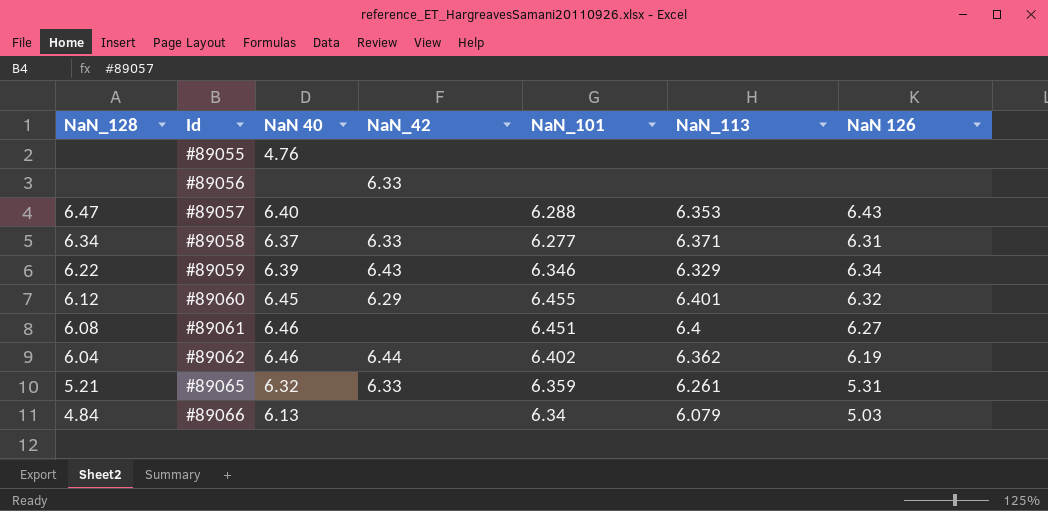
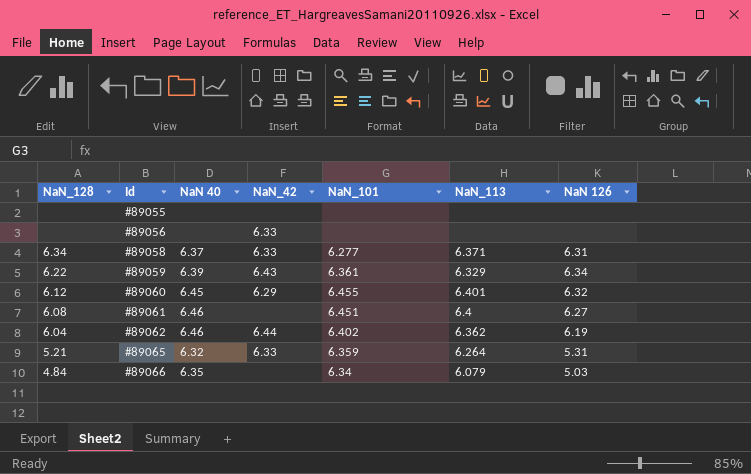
row #89057: 6.47 | 6.40 | none | 6.288 | 6.353 | 6.43 -> none
#89055 | NaN 40: 4.76 -> none
#89059 | NaN_101: 6.346 -> 6.361
#89065 | NaN_113: 6.261 -> 6.264
#89066 | NaN 40: 6.13 -> 6.35

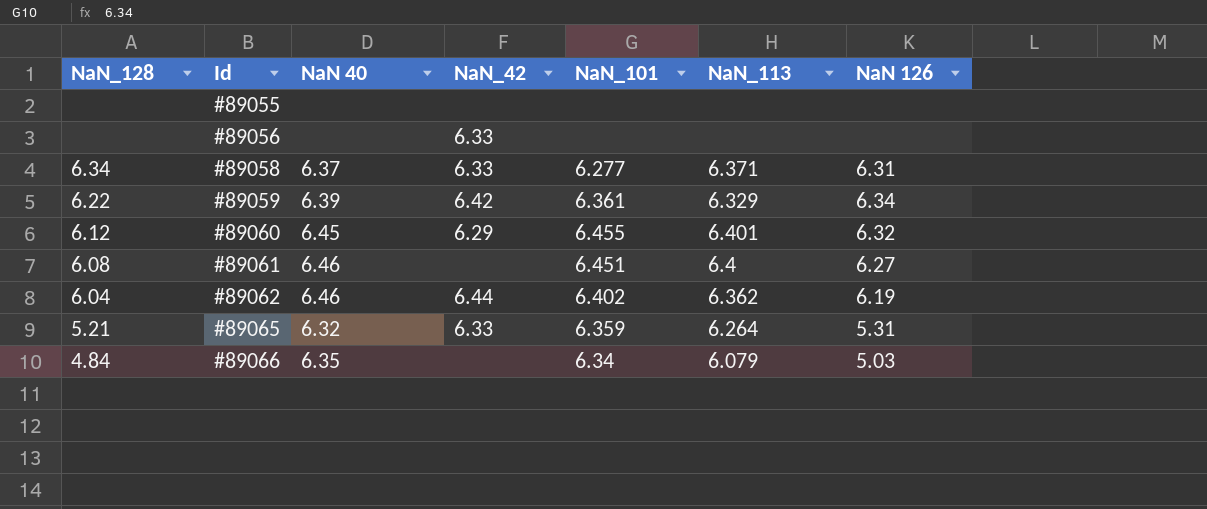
#89059 | NaN_42: 6.43 -> 6.42

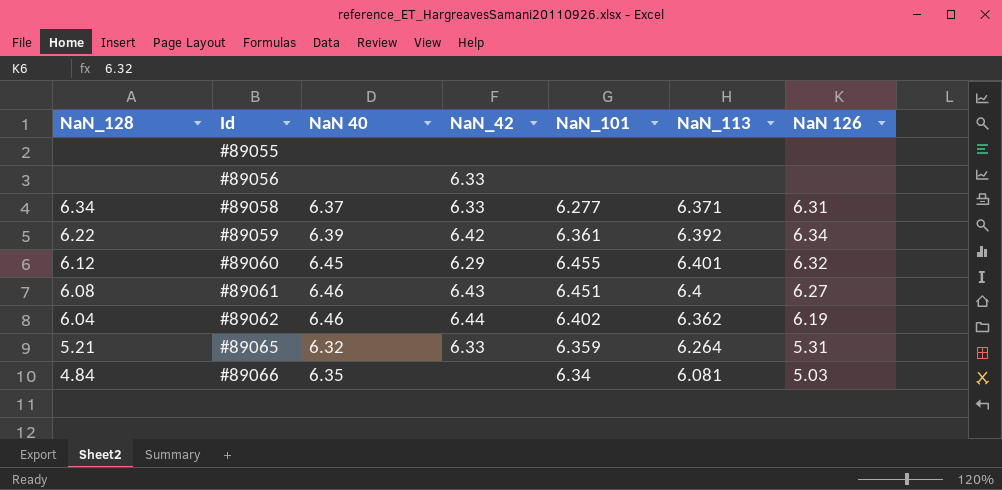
#89059 | NaN_113: 6.329 -> 6.392
#89061 | NaN_42: none -> 6.43
#89066 | NaN_113: 6.079 -> 6.081

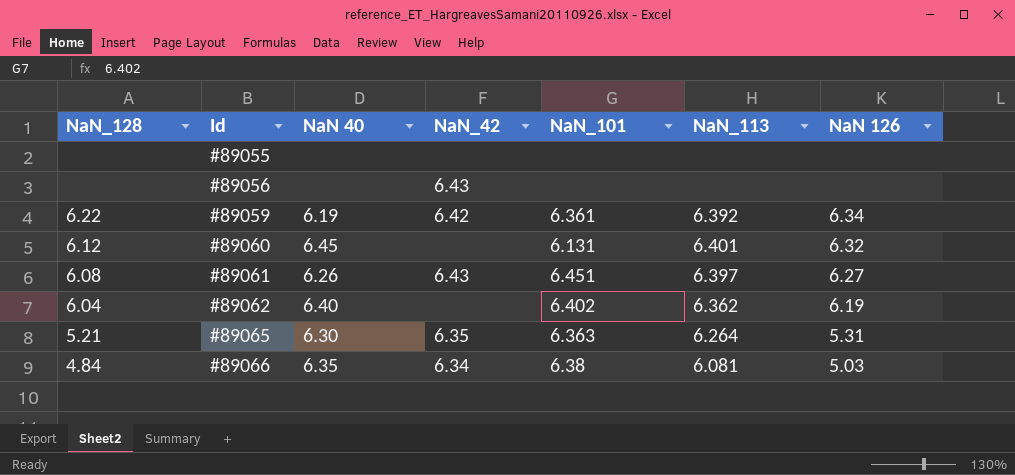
row #89058: 6.34 | 6.37 | 6.33 | 6.277 | 6.371 | 6.31 -> none
#89056 | NaN_42: 6.33 -> 6.43
#89059 | NaN 40: 6.39 -> 6.19
#89060 | NaN_42: 6.29 -> none
#89060 | NaN_101: 6.455 -> 6.131
#89061 | NaN 40: 6.46 -> 6.26
#89061 | NaN_113: 6.4 -> 6.397
#89062 | NaN 40: 6.46 -> 6.40
#89062 | NaN_42: 6.44 -> none
#89065 | NaN 40: 6.32 -> 6.30
#89065 | NaN_42: 6.33 -> 6.35
#89065 | NaN_101: 6.359 -> 6.363
#89066 | NaN_42: none -> 6.34
#89066 | NaN_101: 6.34 -> 6.38

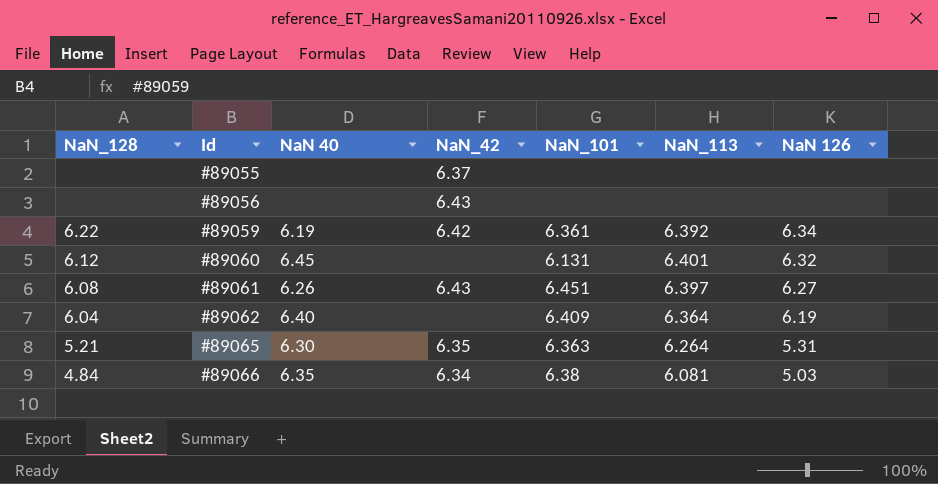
#89055 | NaN_42: none -> 6.37
#89062 | NaN_101: 6.402 -> 6.409
#89062 | NaN_113: 6.362 -> 6.364

